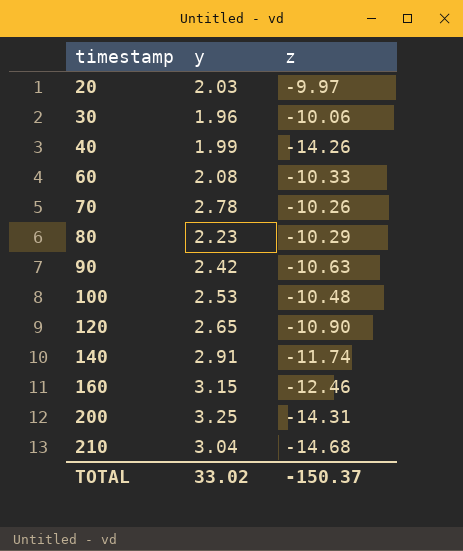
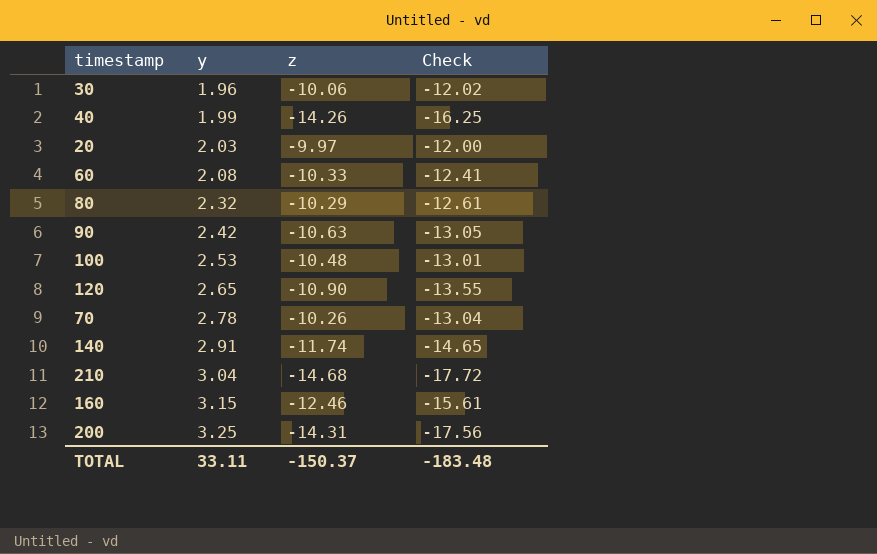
row order: timestamp ascending -> y ascending
column Check | formula: none -> [z] - [y]
80 | y: 2.23 -> 2.32
TOTAL | y: 33.02 -> 33.11

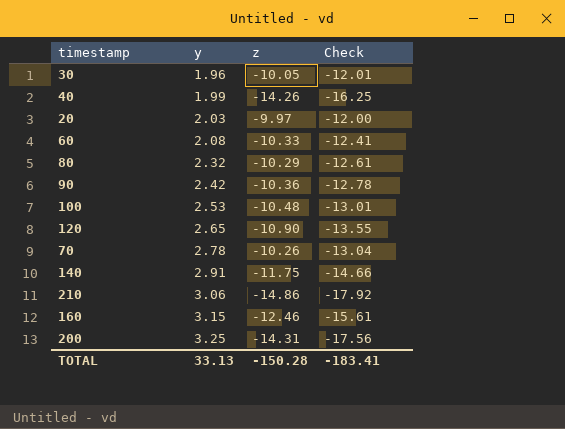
30 | z: -10.06 -> -10.05
30 | Check: -12.02 -> -12.01
90 | z: -10.63 -> -10.36
90 | Check: -13.05 -> -12.78
140 | z: -11.74 -> -11.75
140 | Check: -14.65 -> -14.66
210 | y: 3.04 -> 3.06
210 | z: -14.68 -> -14.86
210 | Check: -17.72 -> -17.92
TOTAL | y: 33.11 -> 33.13
TOTAL | z: -150.37 -> -150.28
TOTAL | Check: -183.48 -> -183.41

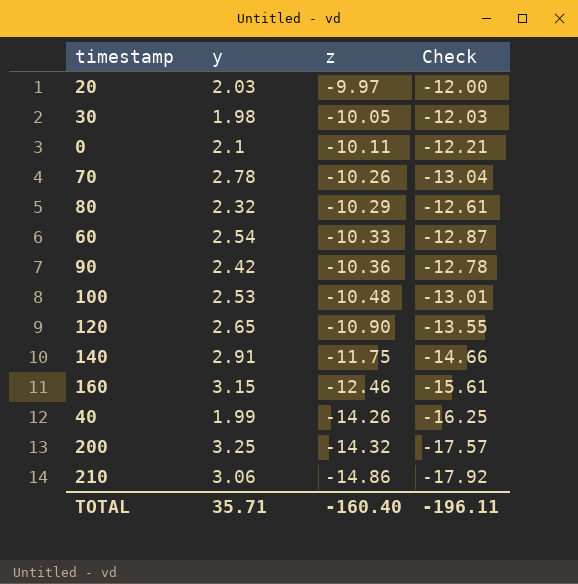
row order: y ascending -> z descending
30 | y: 1.96 -> 1.98
30 | Check: -12.01 -> -12.03
row 0: none -> 2.1 | -10.11 | -12.21
60 | y: 2.08 -> 2.54
60 | Check: -12.41 -> -12.87
200 | z: -14.31 -> -14.32
200 | Check: -17.56 -> -17.57
TOTAL | y: 33.13 -> 35.71
TOTAL | z: -150.28 -> -160.40
TOTAL | Check: -183.41 -> -196.11

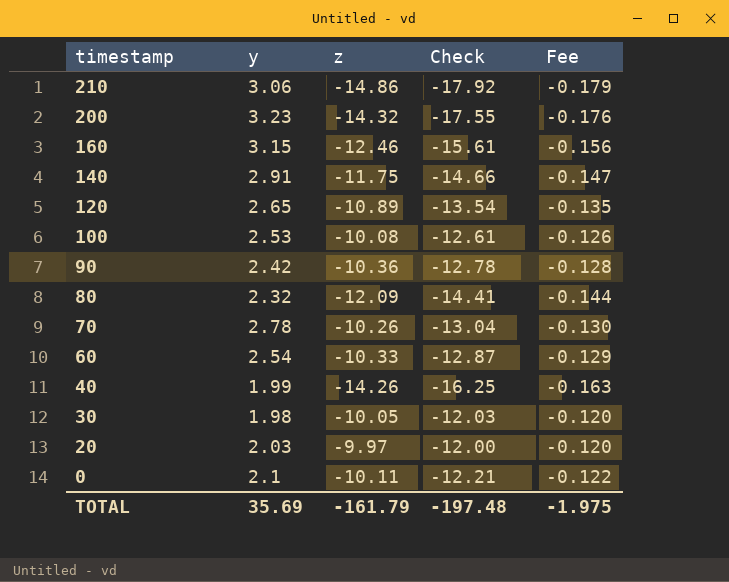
row order: z descending -> timestamp descending
column Fee | formula: none -> [Check] * 0.01
200 | y: 3.25 -> 3.23
200 | Check: -17.57 -> -17.55
120 | z: -10.90 -> -10.89
120 | Check: -13.55 -> -13.54
100 | z: -10.48 -> -10.08
100 | Check: -13.01 -> -12.61
80 | z: -10.29 -> -12.09
80 | Check: -12.61 -> -14.41
TOTAL | y: 35.71 -> 35.69
TOTAL | z: -160.40 -> -161.79
TOTAL | Check: -196.11 -> -197.48

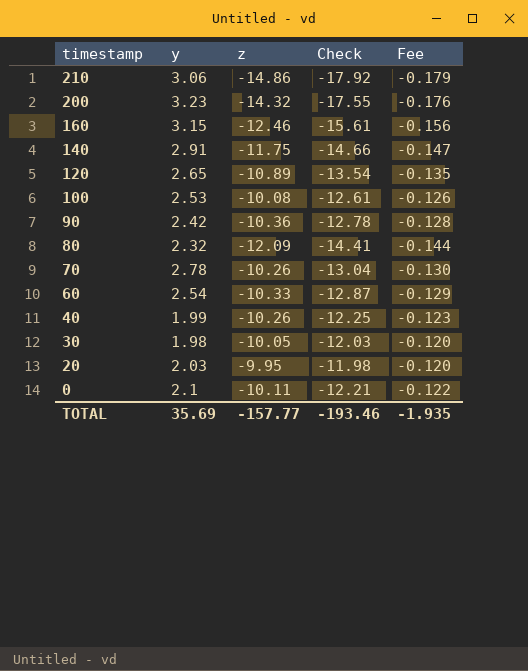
40 | z: -14.26 -> -10.26
40 | Check: -16.25 -> -12.25
40 | Fee: -0.163 -> -0.123
20 | z: -9.97 -> -9.95
20 | Check: -12.00 -> -11.98
TOTAL | z: -161.79 -> -157.77
TOTAL | Check: -197.48 -> -193.46
TOTAL | Fee: -1.975 -> -1.935

